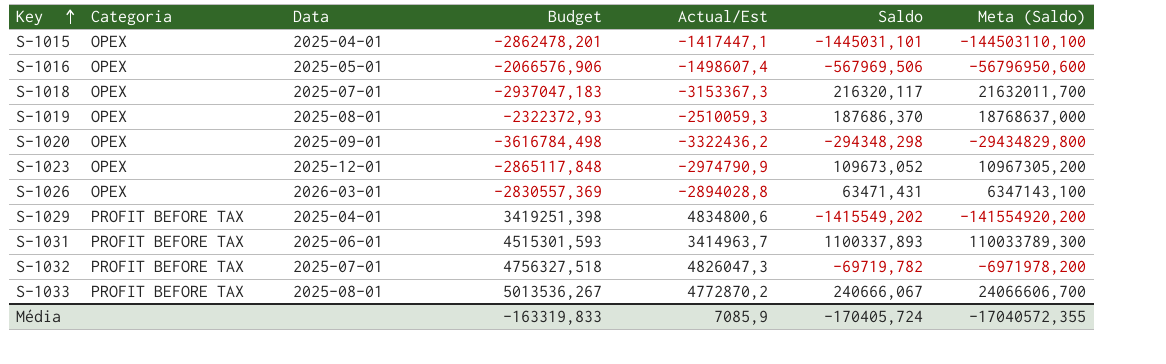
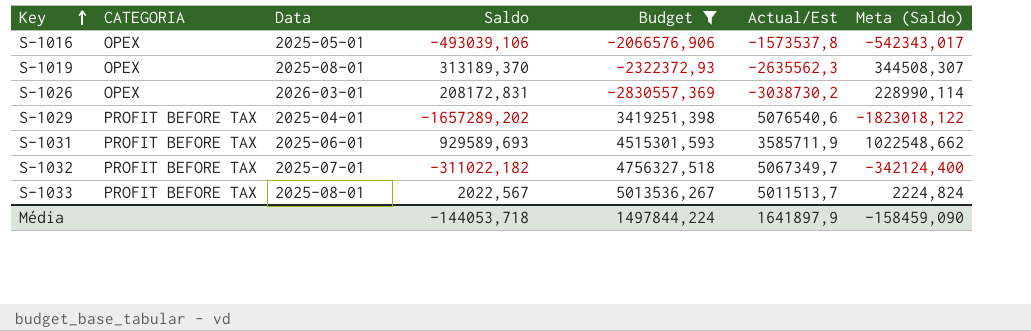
filter: none -> Budget >= -2830557,369
column name: Categoria -> CATEGORIA
column Saldo | position: 6 -> 4
column Meta (Saldo) | formula: [Saldo] * 100 -> [Saldo] * 1,1
S-1016 | Saldo: -567969,506 -> -493039,106
S-1016 | Actual/Est: -1498607,4 -> -1573537,8
S-1019 | Saldo: 187686,370 -> 313189,370
S-1019 | Actual/Est: -2510059,3 -> -2635562,3
S-1026 | Saldo: 63471,431 -> 208172,831
S-1026 | Actual/Est: -2894028,8 -> -3038730,2
S-1029 | Saldo: -1415549,202 -> -1657289,202
S-1029 | Actual/Est: 4834800,6 -> 5076540,6
S-1031 | Saldo: 1100337,893 -> 929589,693
S-1031 | Actual/Est: 3414963,7 -> 3585711,9
S-1032 | Saldo: -69719,782 -> -311022,182
S-1032 | Actual/Est: 4826047,3 -> 5067349,7
S-1033 | Saldo: 240666,067 -> 2022,567
S-1033 | Actual/Est: 4772870,2 -> 5011513,7
Média | Saldo: -170405,724 -> -144053,718
Média | Budget: -163319,833 -> 1497844,224
Média | Actual/Est: 7085,9 -> 1641897,9
Média | Meta (Saldo): -17040572,355 -> -158459,090

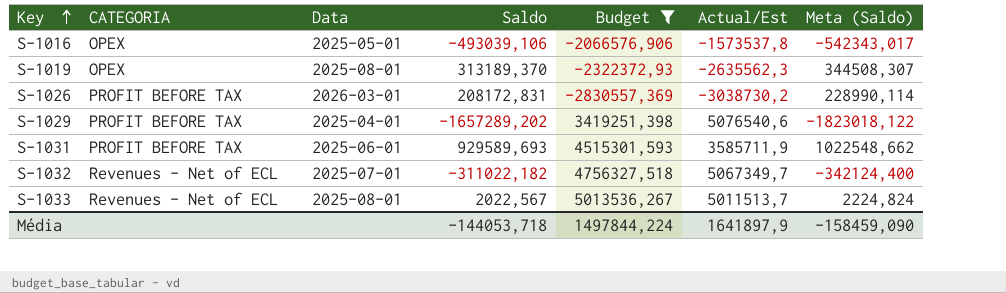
S-1026 | CATEGORIA: OPEX -> PROFIT BEFORE TAX
S-1032 | CATEGORIA: PROFIT BEFORE TAX -> Revenues - Net of ECL
S-1033 | CATEGORIA: PROFIT BEFORE TAX -> Revenues - Net of ECL

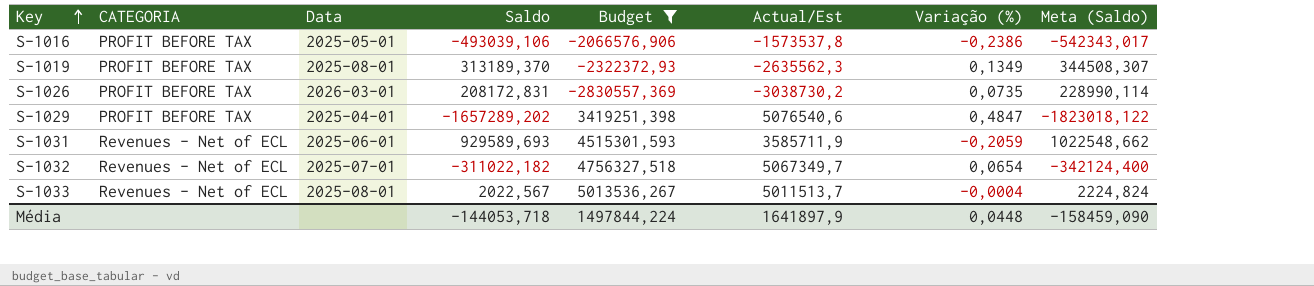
column Variação (%) | formula: none -> ([Actual/Est] - [Budget]) / [Budget]
S-1016 | CATEGORIA: OPEX -> PROFIT BEFORE TAX
S-1019 | CATEGORIA: OPEX -> PROFIT BEFORE TAX
S-1031 | CATEGORIA: PROFIT BEFORE TAX -> Revenues - Net of ECL

